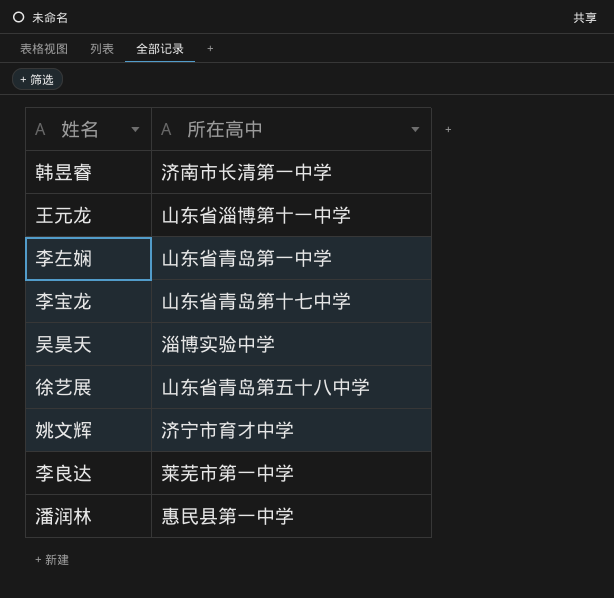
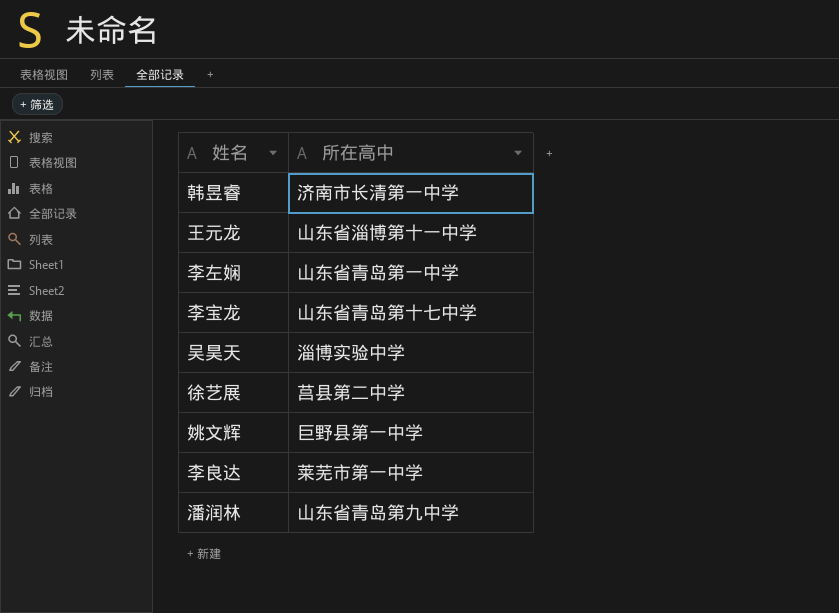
徐艺展 | 所在高中: 山东省青岛第五十八中学 -> 莒县第二中学
姚文辉 | 所在高中: 济宁市育才中学 -> 巨野县第一中学
潘润林 | 所在高中: 惠民县第一中学 -> 山东省青岛第九中学

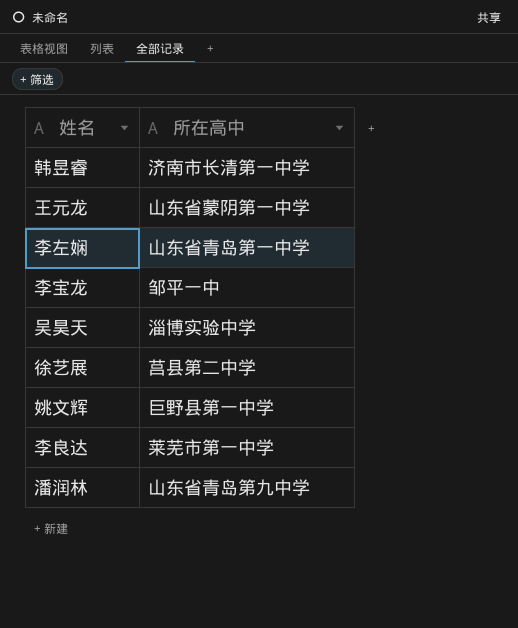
王元龙 | 所在高中: 山东省淄博第十一中学 -> 山东省蒙阴第一中学
李宝龙 | 所在高中: 山东省青岛第十七中学 -> 邹平一中

